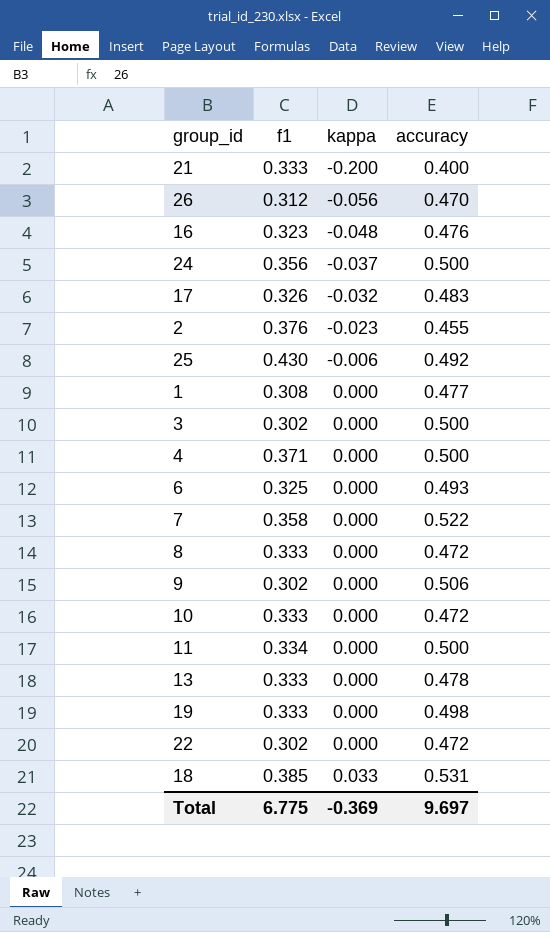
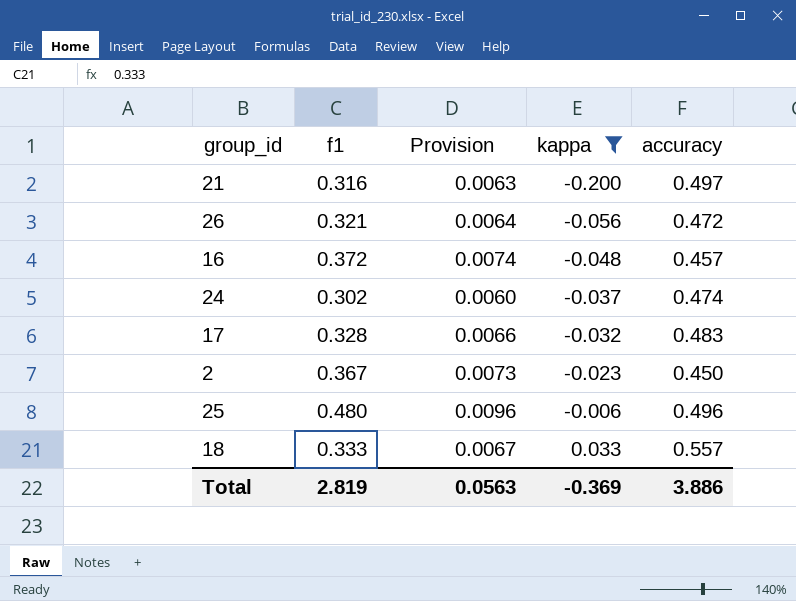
filter: none -> kappa != 0.000
column Provision | formula: none -> [f1] * 0.02
21 | f1: 0.333 -> 0.316
21 | accuracy: 0.400 -> 0.497
26 | f1: 0.312 -> 0.321
26 | accuracy: 0.470 -> 0.472
16 | f1: 0.323 -> 0.372
16 | accuracy: 0.476 -> 0.457
24 | f1: 0.356 -> 0.302
24 | accuracy: 0.500 -> 0.474
17 | f1: 0.326 -> 0.328
2 | f1: 0.376 -> 0.367
2 | accuracy: 0.455 -> 0.450
25 | f1: 0.430 -> 0.480
25 | accuracy: 0.492 -> 0.496
18 | f1: 0.385 -> 0.333
18 | accuracy: 0.531 -> 0.557
Total | f1: 6.775 -> 2.819
Total | accuracy: 9.697 -> 3.886

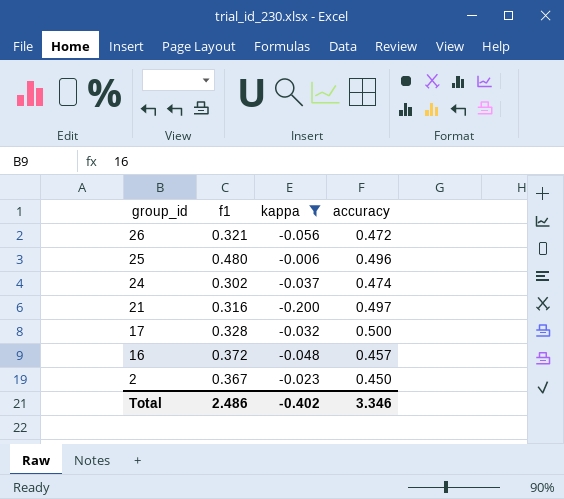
row order: kappa ascending -> group_id descending
column Provision | formula: [f1] * 0.02 -> none
row 18: 0.333 | 0.0067 | 0.033 | 0.557 -> none
17 | accuracy: 0.483 -> 0.500
Total | f1: 2.819 -> 2.486
Total | kappa: -0.369 -> -0.402
Total | accuracy: 3.886 -> 3.346

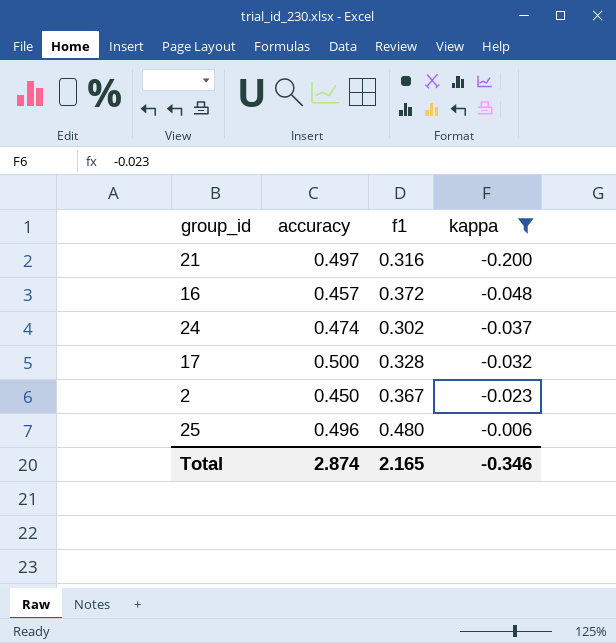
row order: group_id descending -> kappa ascending
column accuracy | position: 4 -> 2
row 26: 0.321 | -0.056 | 0.472 -> none
Total | accuracy: 3.346 -> 2.874
Total | f1: 2.486 -> 2.165
Total | kappa: -0.402 -> -0.346

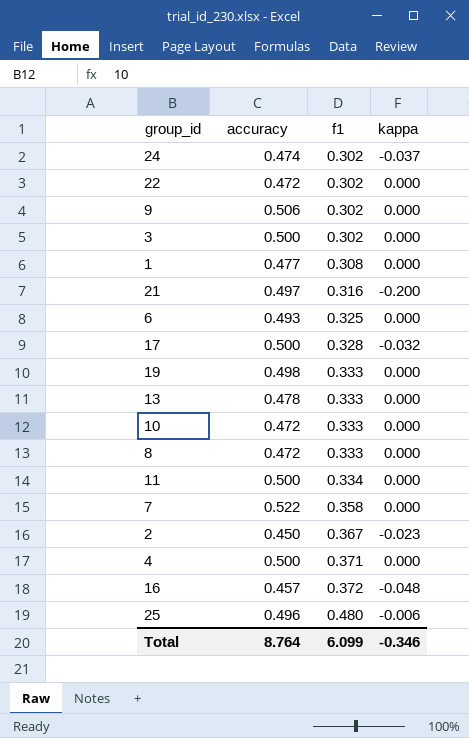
filter: kappa != 0.000 -> none
row order: kappa ascending -> f1 ascending
Total | accuracy: 2.874 -> 8.764
Total | f1: 2.165 -> 6.099

